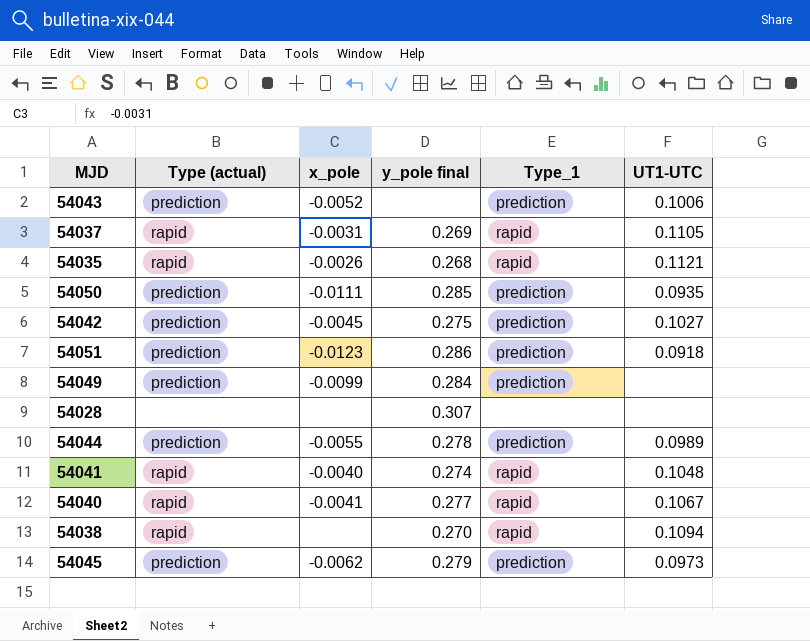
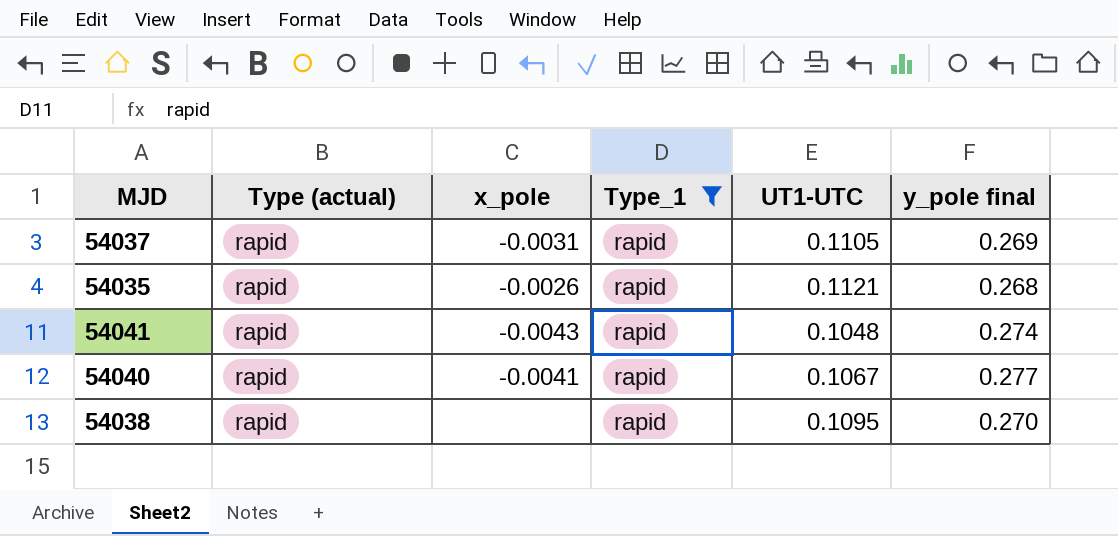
filter: none -> Type_1 = rapid
column y_pole final | position: 4 -> 6
54041 | x_pole: -0.0040 -> -0.0043
54038 | UT1-UTC: 0.1094 -> 0.1095

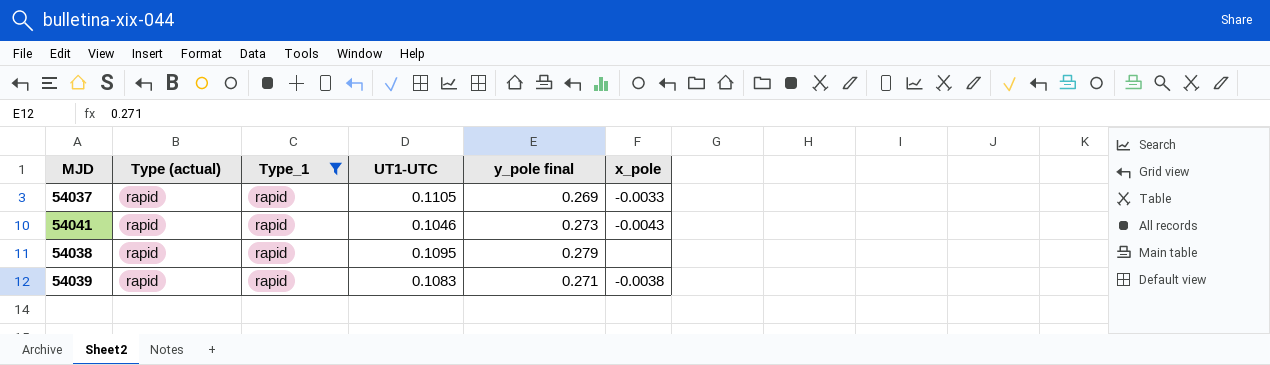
column x_pole | position: 3 -> 6
row 54035: rapid | -0.0026 | rapid | 0.1121 | 0.268 -> none
row 54040: rapid | -0.0041 | rapid | 0.1067 | 0.277 -> none
54037 | x_pole: -0.0031 -> -0.0033
54041 | UT1-UTC: 0.1048 -> 0.1046
54041 | y_pole final: 0.274 -> 0.273
54038 | y_pole final: 0.270 -> 0.279
row 54039: none -> rapid | rapid | 0.1083 | 0.271 | -0.0038

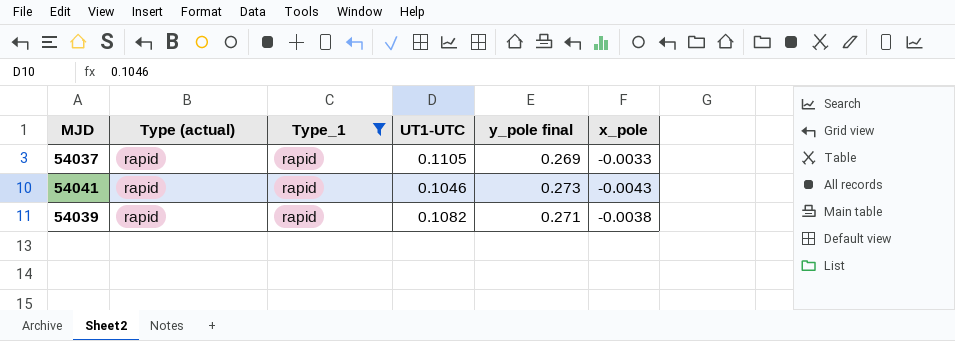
row 54038: rapid | rapid | 0.1095 | 0.279 | none -> none
54039 | UT1-UTC: 0.1083 -> 0.1082

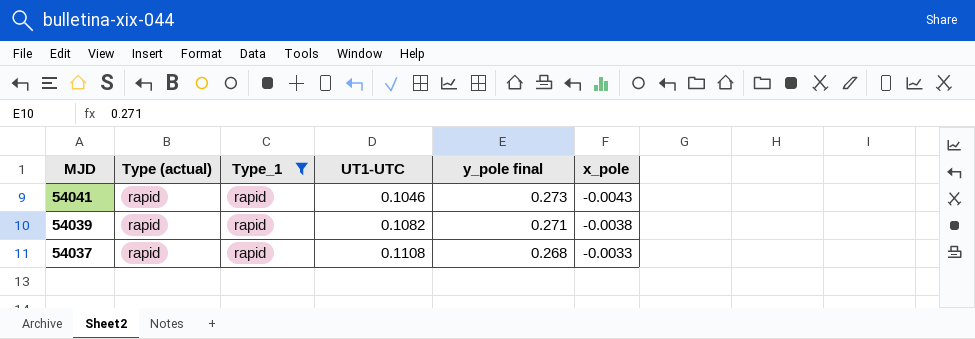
row order: none -> MJD descending
54037 | UT1-UTC: 0.1105 -> 0.1108
54037 | y_pole final: 0.269 -> 0.268

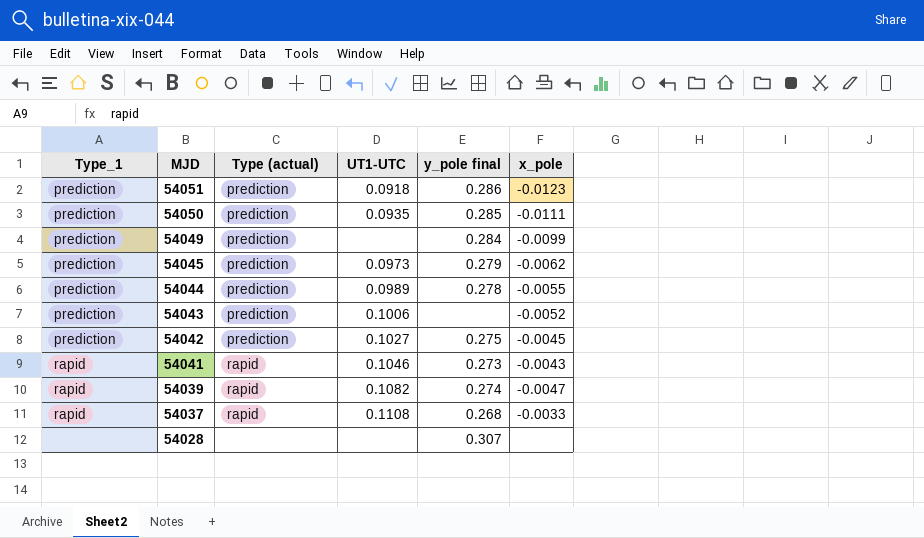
filter: Type_1 = rapid -> none
column Type_1 | position: 3 -> 1
54039 | y_pole final: 0.271 -> 0.274
54039 | x_pole: -0.0038 -> -0.0047

